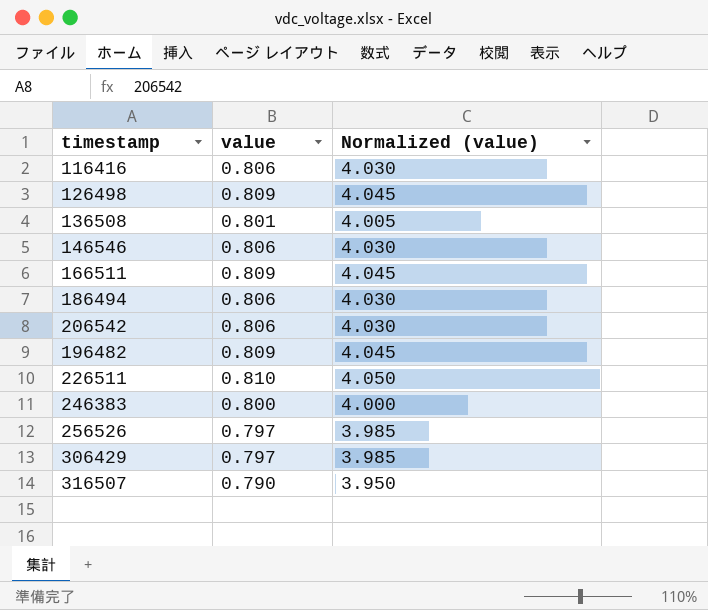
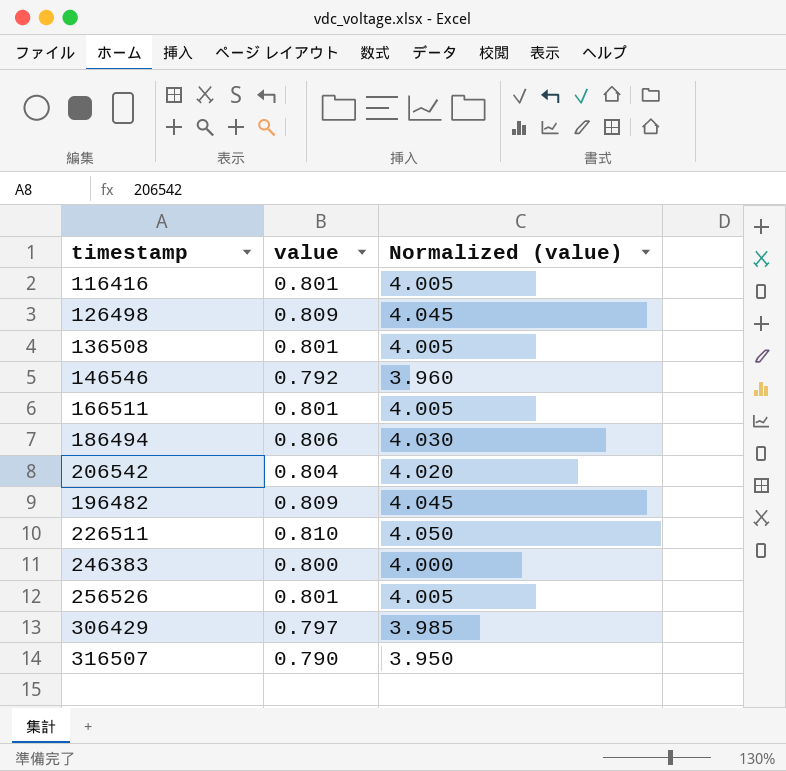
116416 | value: 0.806 -> 0.801
116416 | Normalized (value): 4.030 -> 4.005
146546 | value: 0.806 -> 0.792
146546 | Normalized (value): 4.030 -> 3.960
166511 | value: 0.809 -> 0.801
166511 | Normalized (value): 4.045 -> 4.005
206542 | value: 0.806 -> 0.804
206542 | Normalized (value): 4.030 -> 4.020
256526 | value: 0.797 -> 0.801
256526 | Normalized (value): 3.985 -> 4.005

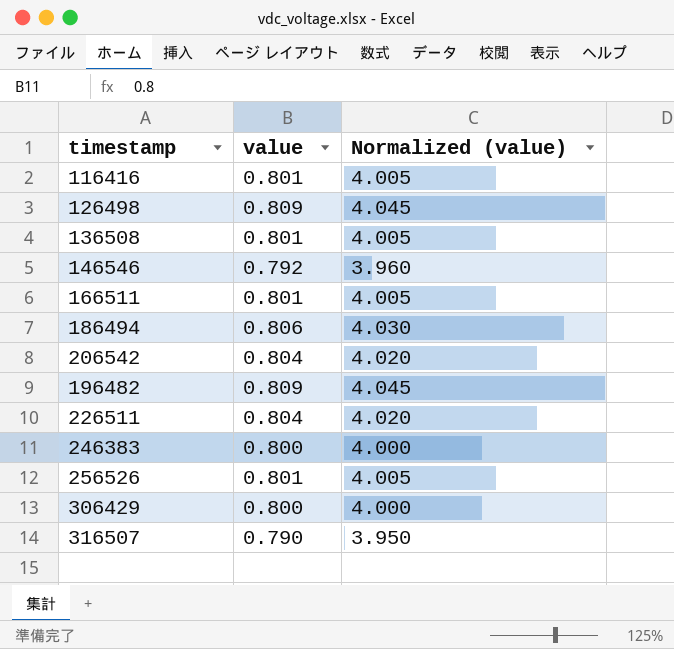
226511 | value: 0.810 -> 0.804
226511 | Normalized (value): 4.050 -> 4.020
306429 | value: 0.797 -> 0.800
306429 | Normalized (value): 3.985 -> 4.000

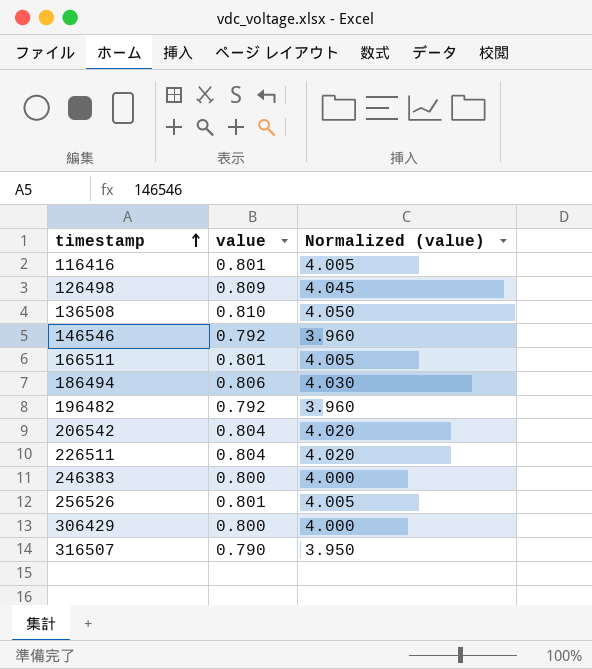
row order: none -> timestamp ascending
136508 | value: 0.801 -> 0.810
136508 | Normalized (value): 4.005 -> 4.050
196482 | value: 0.809 -> 0.792
196482 | Normalized (value): 4.045 -> 3.960

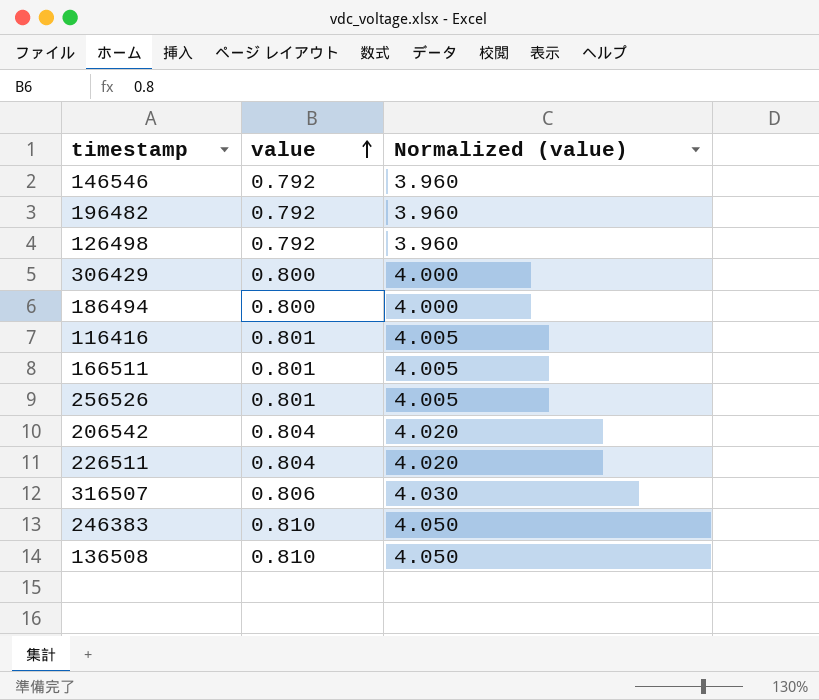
row order: timestamp ascending -> value ascending
126498 | value: 0.809 -> 0.792
126498 | Normalized (value): 4.045 -> 3.960
186494 | value: 0.806 -> 0.800
186494 | Normalized (value): 4.030 -> 4.000
316507 | value: 0.790 -> 0.806
316507 | Normalized (value): 3.950 -> 4.030
246383 | value: 0.800 -> 0.810
246383 | Normalized (value): 4.000 -> 4.050

